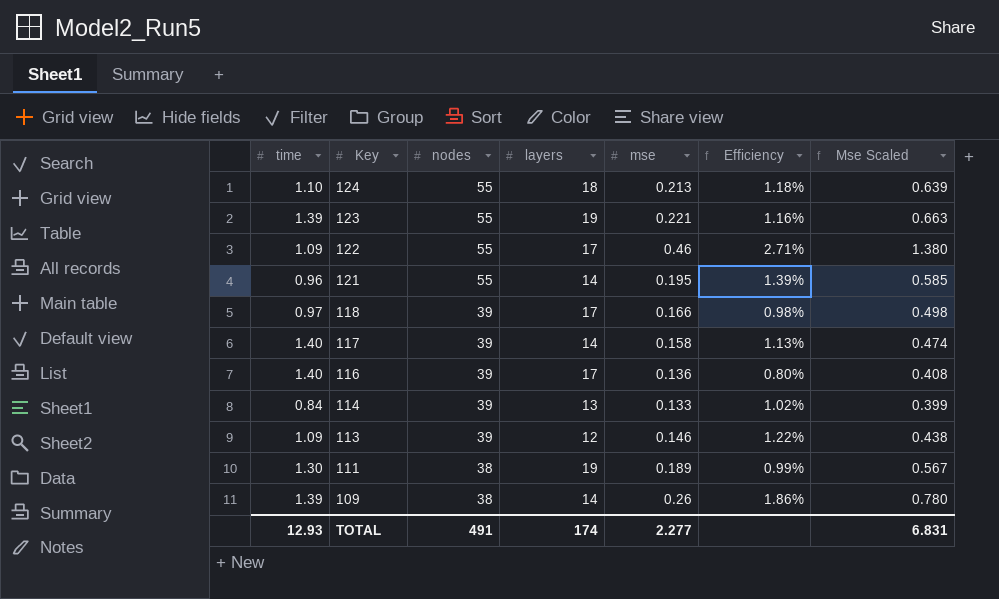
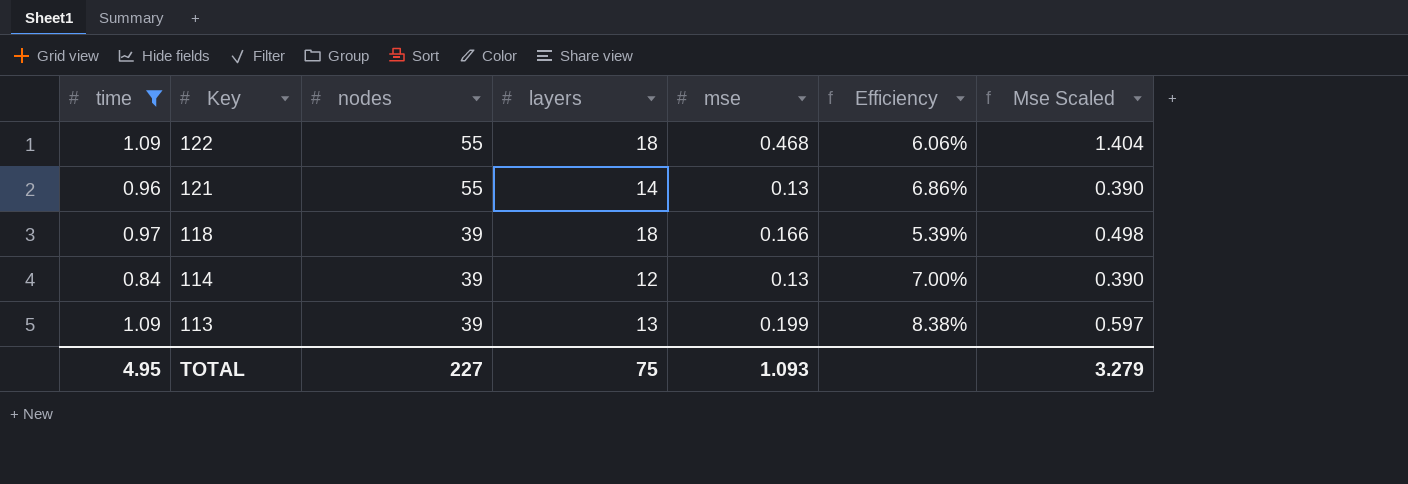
filter: none -> time <= 1.09
column Efficiency | formula: [mse] / [layers] -> [time] / [layers]
122 | layers: 17 -> 18
122 | mse: 0.46 -> 0.468
122 | Mse Scaled: 1.380 -> 1.404
121 | mse: 0.195 -> 0.13
121 | Mse Scaled: 0.585 -> 0.390
118 | layers: 17 -> 18
114 | layers: 13 -> 12
114 | mse: 0.133 -> 0.13
114 | Mse Scaled: 0.399 -> 0.390
113 | layers: 12 -> 13
113 | mse: 0.146 -> 0.199
113 | Mse Scaled: 0.438 -> 0.597
TOTAL | time: 12.93 -> 4.95
TOTAL | nodes: 491 -> 227
TOTAL | layers: 174 -> 75
TOTAL | mse: 2.277 -> 1.093
TOTAL | Mse Scaled: 6.831 -> 3.279

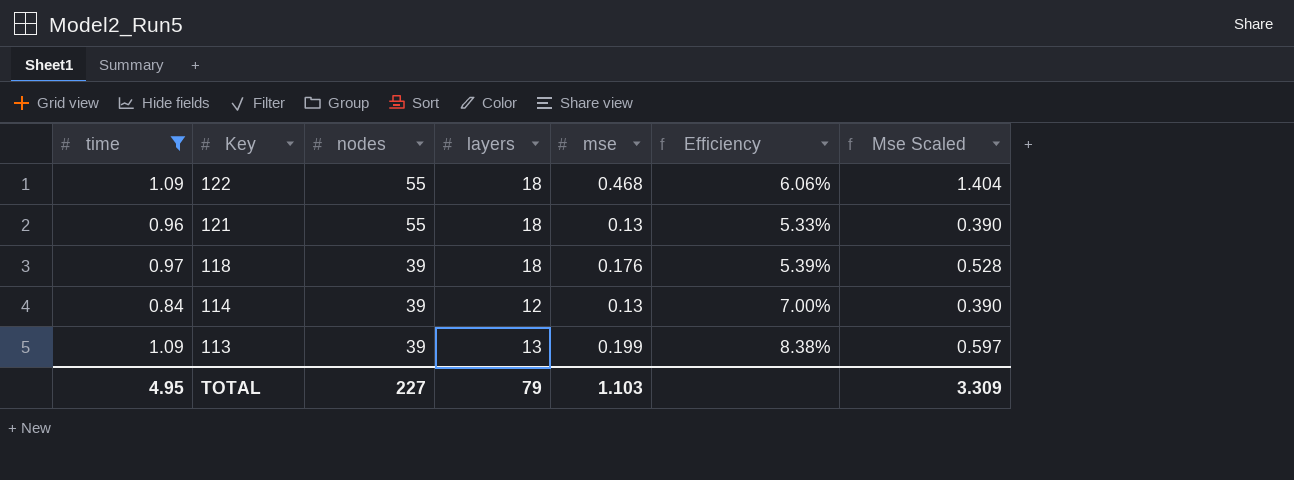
121 | layers: 14 -> 18
121 | Efficiency: 6.86% -> 5.33%
118 | mse: 0.166 -> 0.176
118 | Mse Scaled: 0.498 -> 0.528
TOTAL | layers: 75 -> 79
TOTAL | mse: 1.093 -> 1.103
TOTAL | Mse Scaled: 3.279 -> 3.309

